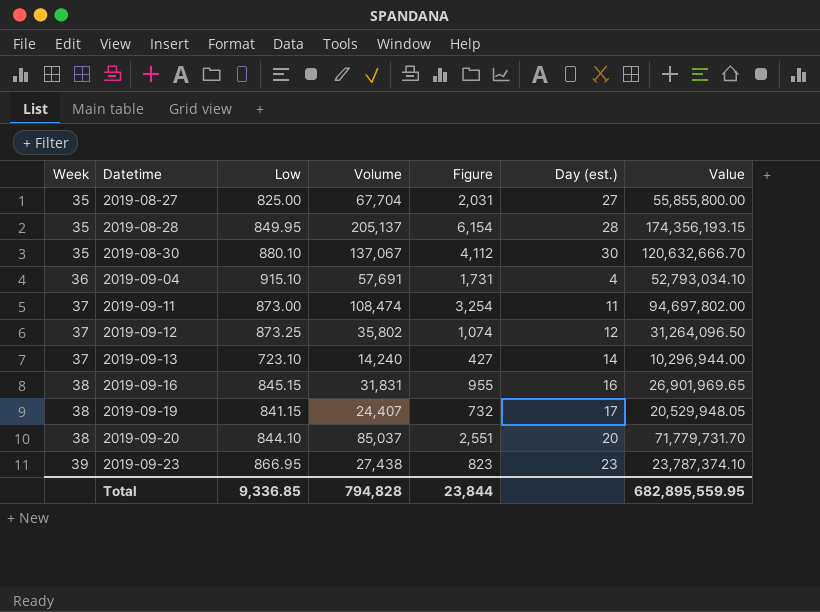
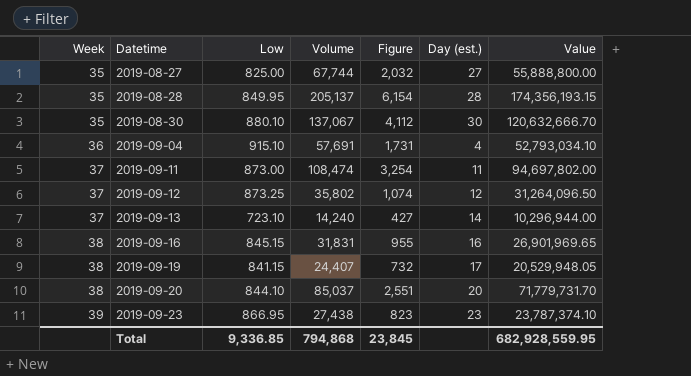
2019-08-27 | Volume: 67,704 -> 67,744
2019-08-27 | Figure: 2,031 -> 2,032
2019-08-27 | Value: 55,855,800.00 -> 55,888,800.00
Total | Volume: 794,828 -> 794,868
Total | Figure: 23,844 -> 23,845
Total | Value: 682,895,559.95 -> 682,928,559.95

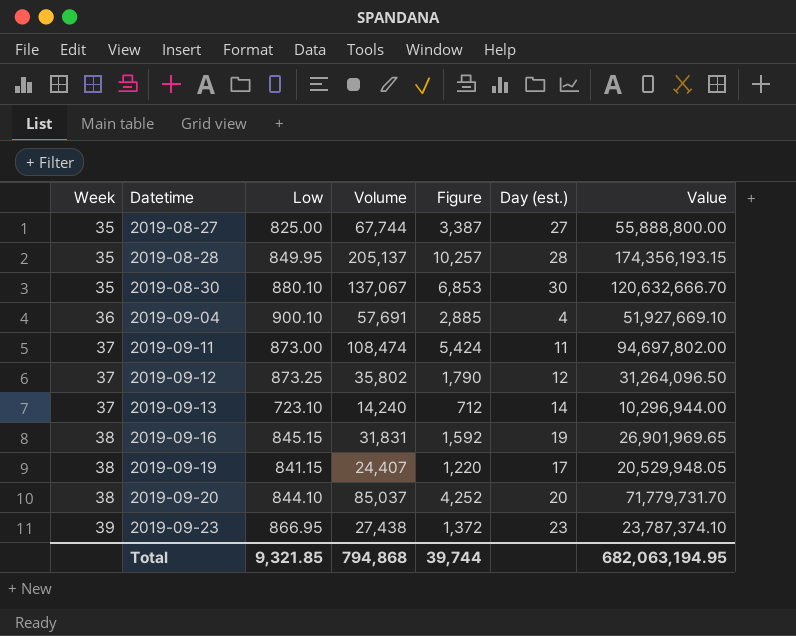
column Figure | formula: [Volume] * 0.03 -> [Volume] * 0.05
2019-09-04 | Low: 915.10 -> 900.10
2019-09-04 | Value: 52,793,034.10 -> 51,927,669.10
2019-09-16 | Day (est.): 16 -> 19
Total | Low: 9,336.85 -> 9,321.85
Total | Figure: 23,845 -> 39,744
Total | Value: 682,928,559.95 -> 682,063,194.95

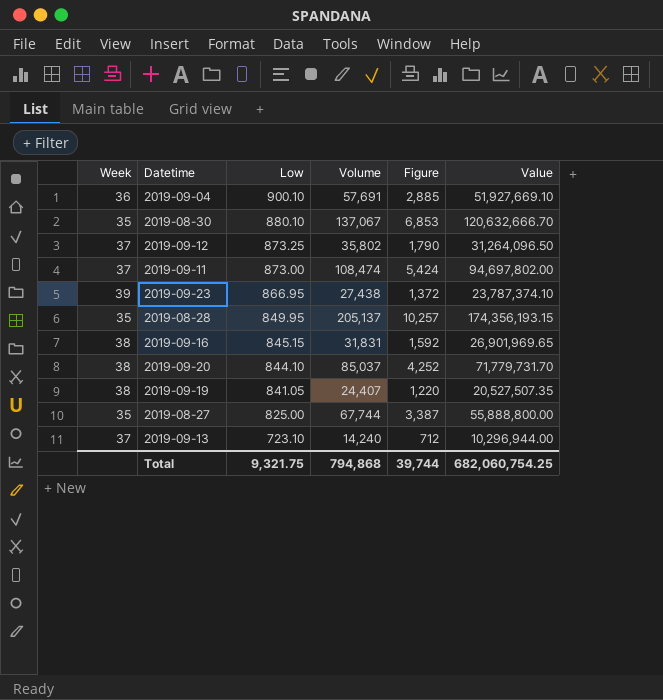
row order: Week ascending -> Low descending
column Day (est.) | position: 6 -> none
2019-09-19 | Low: 841.15 -> 841.05
2019-09-19 | Value: 20,529,948.05 -> 20,527,507.35
Total | Low: 9,321.85 -> 9,321.75
Total | Value: 682,063,194.95 -> 682,060,754.25

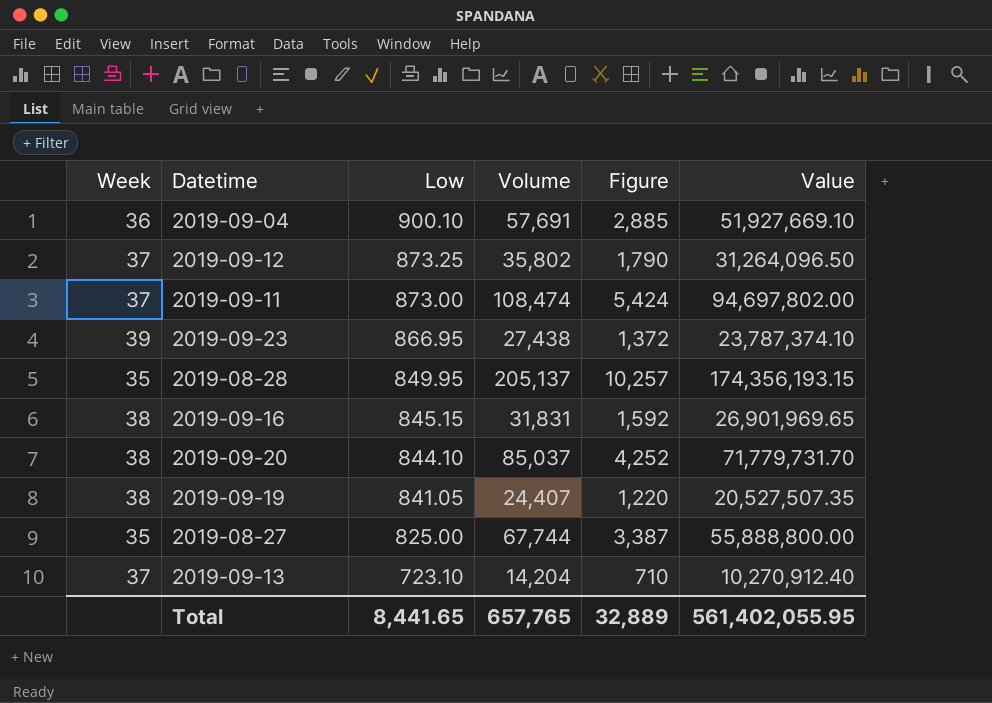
row 2019-08-30: 35 | 880.10 | 137,067 | 6,853 | 120,632,666.70 -> none
2019-09-13 | Volume: 14,240 -> 14,204
2019-09-13 | Figure: 712 -> 710
2019-09-13 | Value: 10,296,944.00 -> 10,270,912.40
Total | Low: 9,321.75 -> 8,441.65
Total | Volume: 794,868 -> 657,765
Total | Figure: 39,744 -> 32,889
Total | Value: 682,060,754.25 -> 561,402,055.95

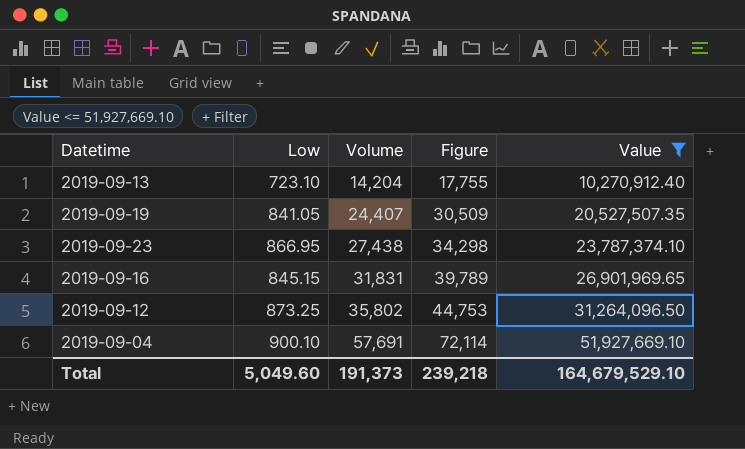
filter: none -> Value <= 51,927,669.10
row order: Low descending -> Volume ascending
column Week | position: 1 -> none
column Figure | formula: [Volume] * 0.05 -> [Volume] * 1.25
Total | Low: 8,441.65 -> 5,049.60
Total | Volume: 657,765 -> 191,373
Total | Figure: 32,889 -> 239,218
Total | Value: 561,402,055.95 -> 164,679,529.10

